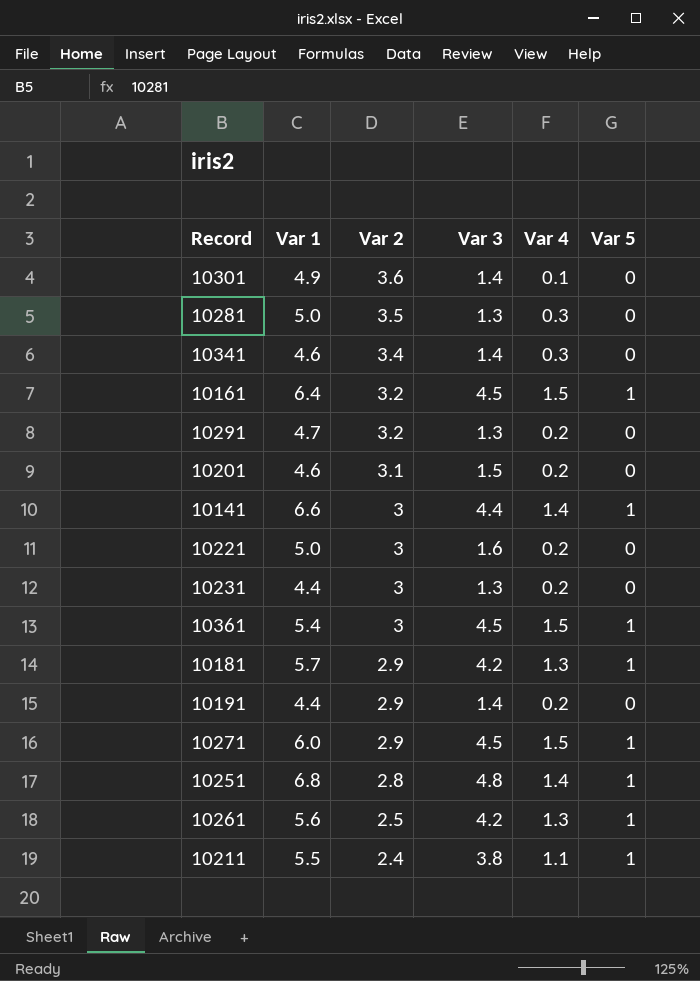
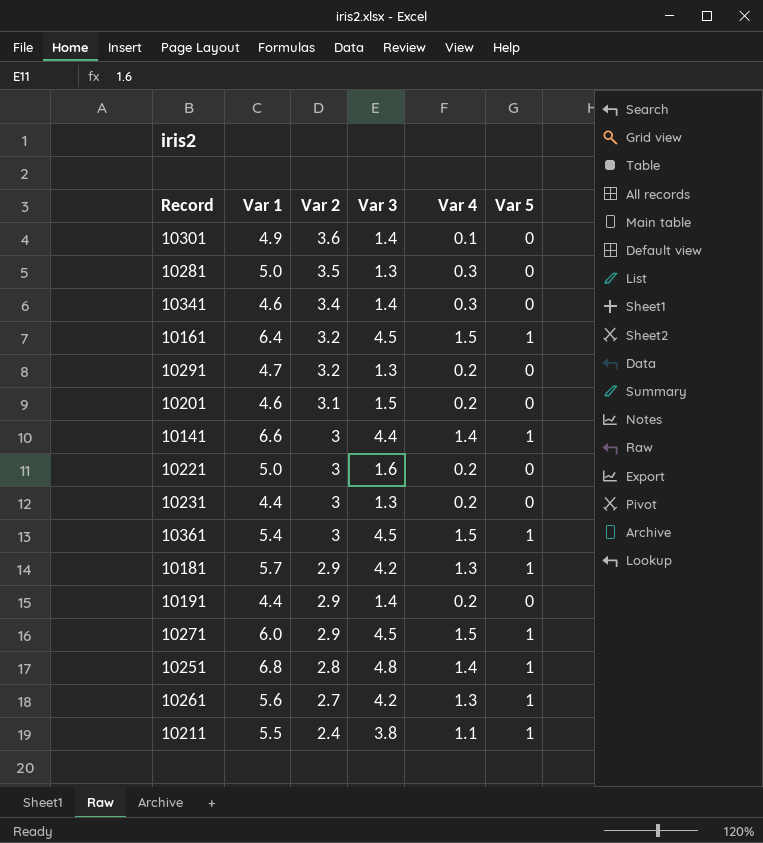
10261 | Var 2: 2.5 -> 2.7

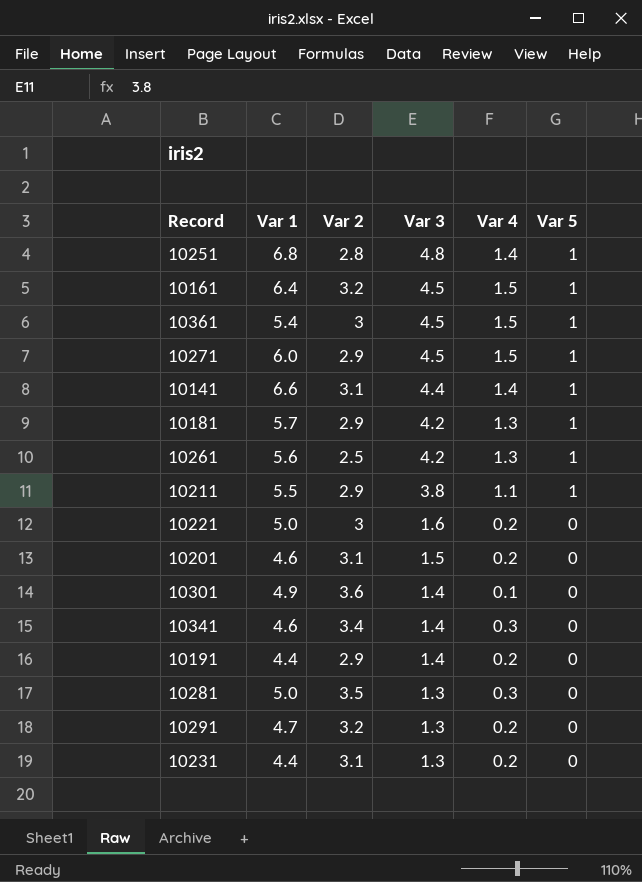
row order: Var 2 descending -> Var 3 descending
10141 | Var 2: 3 -> 3.1
10261 | Var 2: 2.7 -> 2.5
10211 | Var 2: 2.4 -> 2.9
10231 | Var 2: 3 -> 3.1

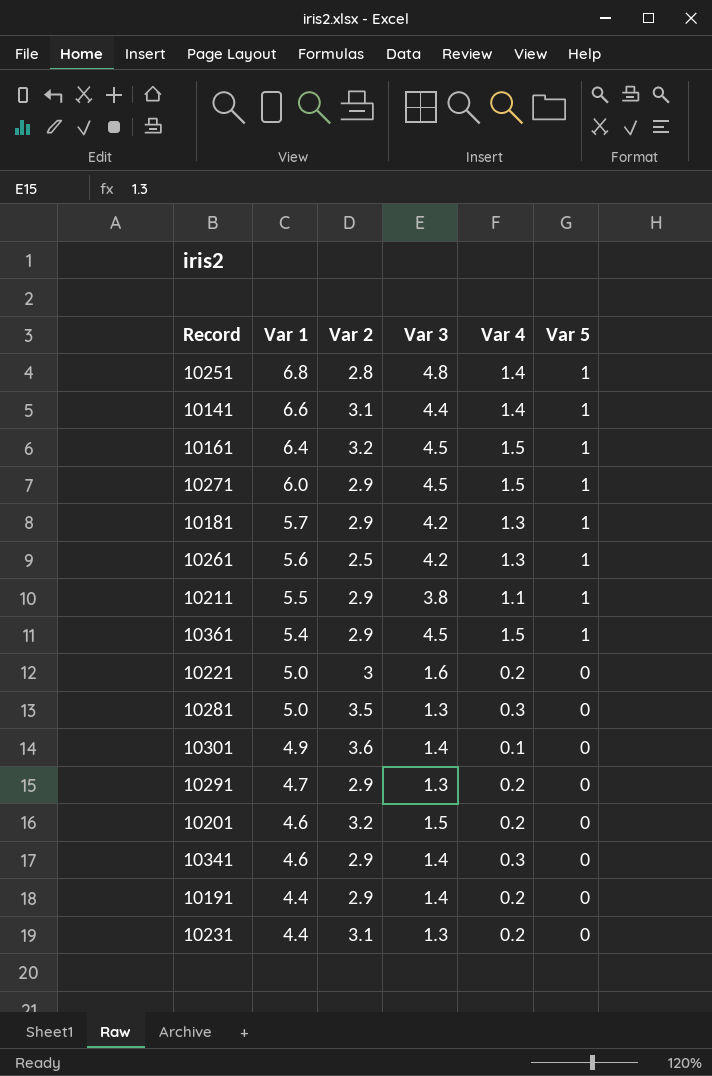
row order: Var 3 descending -> Var 1 descending
10361 | Var 2: 3 -> 2.9
10291 | Var 2: 3.2 -> 2.9
10201 | Var 2: 3.1 -> 3.2
10341 | Var 2: 3.4 -> 2.9

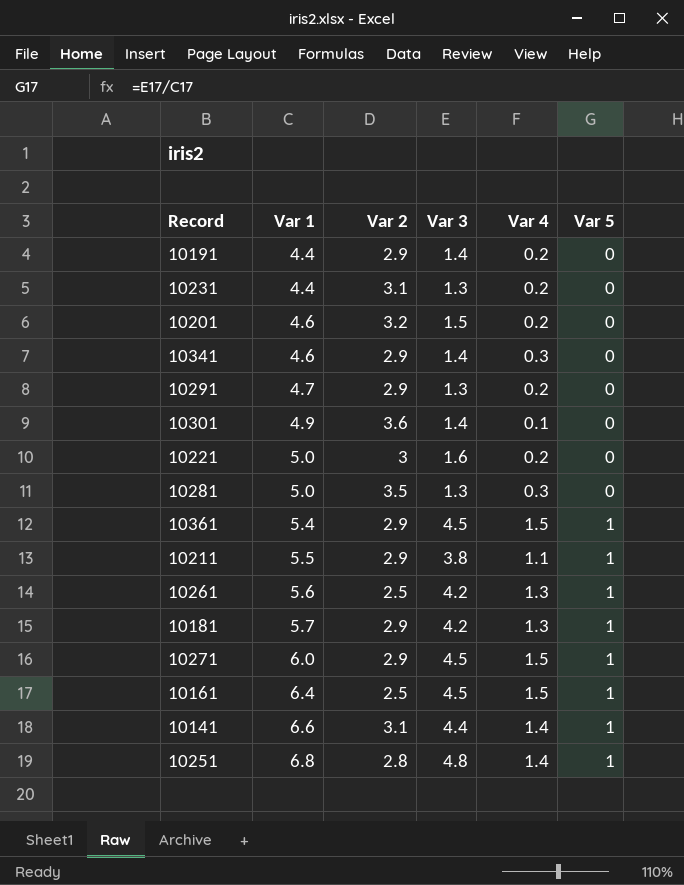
row order: Var 1 descending -> Var 1 ascending
10161 | Var 2: 3.2 -> 2.5

